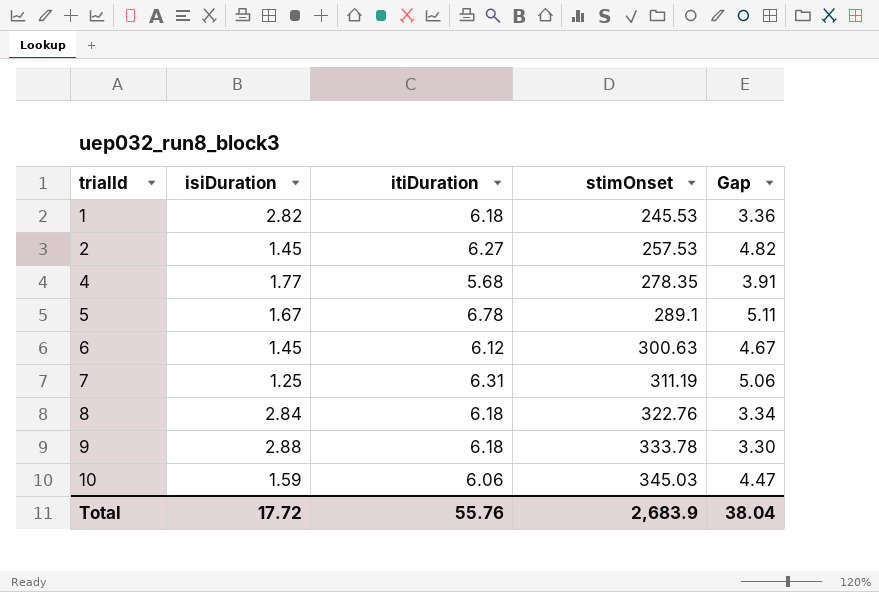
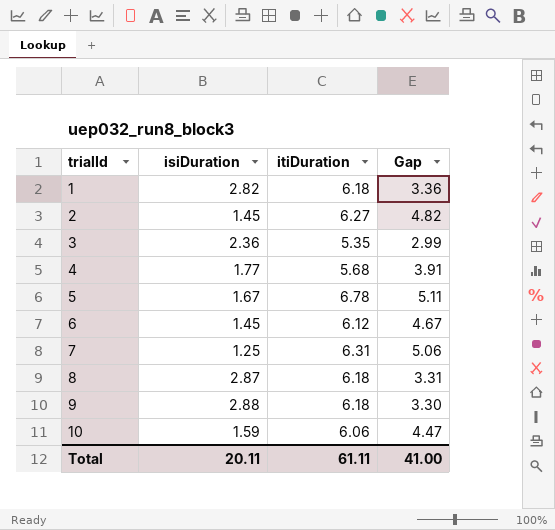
column stimOnset | position: 4 -> none
row 3: none -> 2.36 | 5.35 | 2.99
8 | isiDuration: 2.84 -> 2.87
8 | Gap: 3.34 -> 3.31
Total | isiDuration: 17.72 -> 20.11
Total | itiDuration: 55.76 -> 61.11
Total | Gap: 38.04 -> 41.00

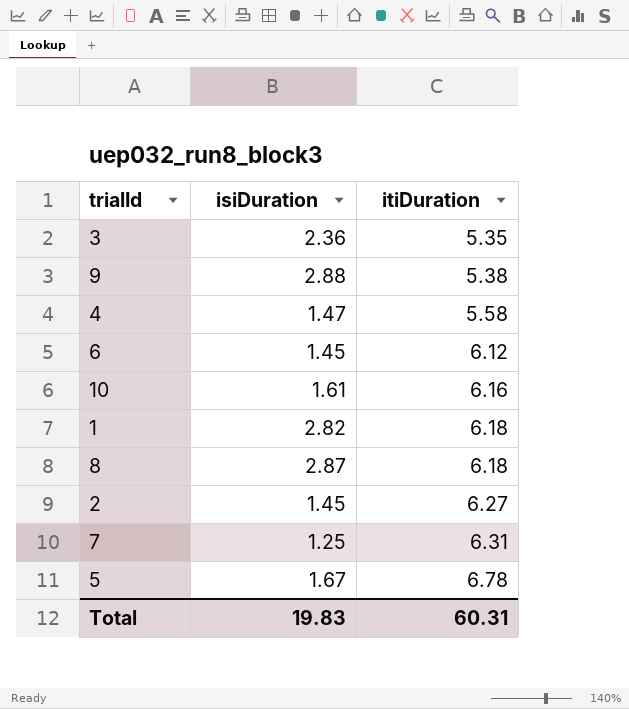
row order: trialId ascending -> itiDuration ascending
column Gap | formula: [itiDuration] - [isiDuration] -> none
9 | itiDuration: 6.18 -> 5.38
4 | isiDuration: 1.77 -> 1.47
4 | itiDuration: 5.68 -> 5.58
10 | isiDuration: 1.59 -> 1.61
10 | itiDuration: 6.06 -> 6.16
Total | isiDuration: 20.11 -> 19.83
Total | itiDuration: 61.11 -> 60.31

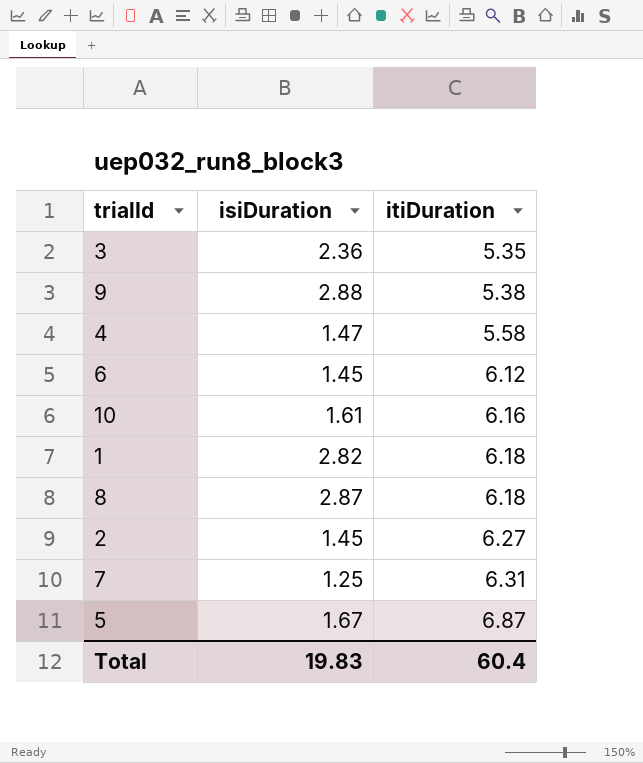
5 | itiDuration: 6.78 -> 6.87
Total | itiDuration: 60.31 -> 60.4

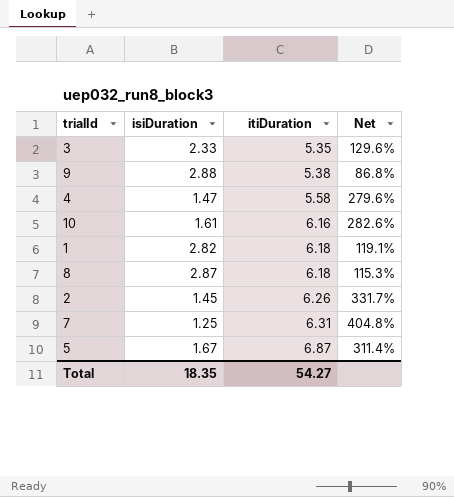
column Net | formula: none -> ([itiDuration] - [isiDuration]) / [isiDuration]
row 6: 1.45 | 6.12 -> none
3 | isiDuration: 2.36 -> 2.33
2 | itiDuration: 6.27 -> 6.26
Total | isiDuration: 19.83 -> 18.35
Total | itiDuration: 60.4 -> 54.27

